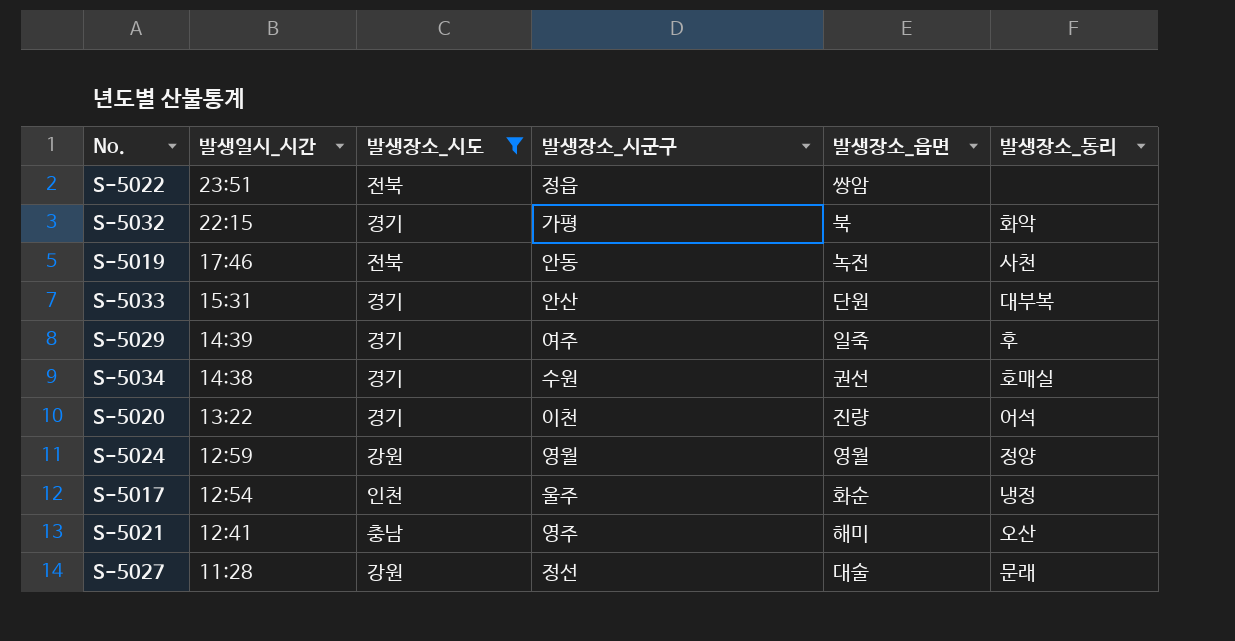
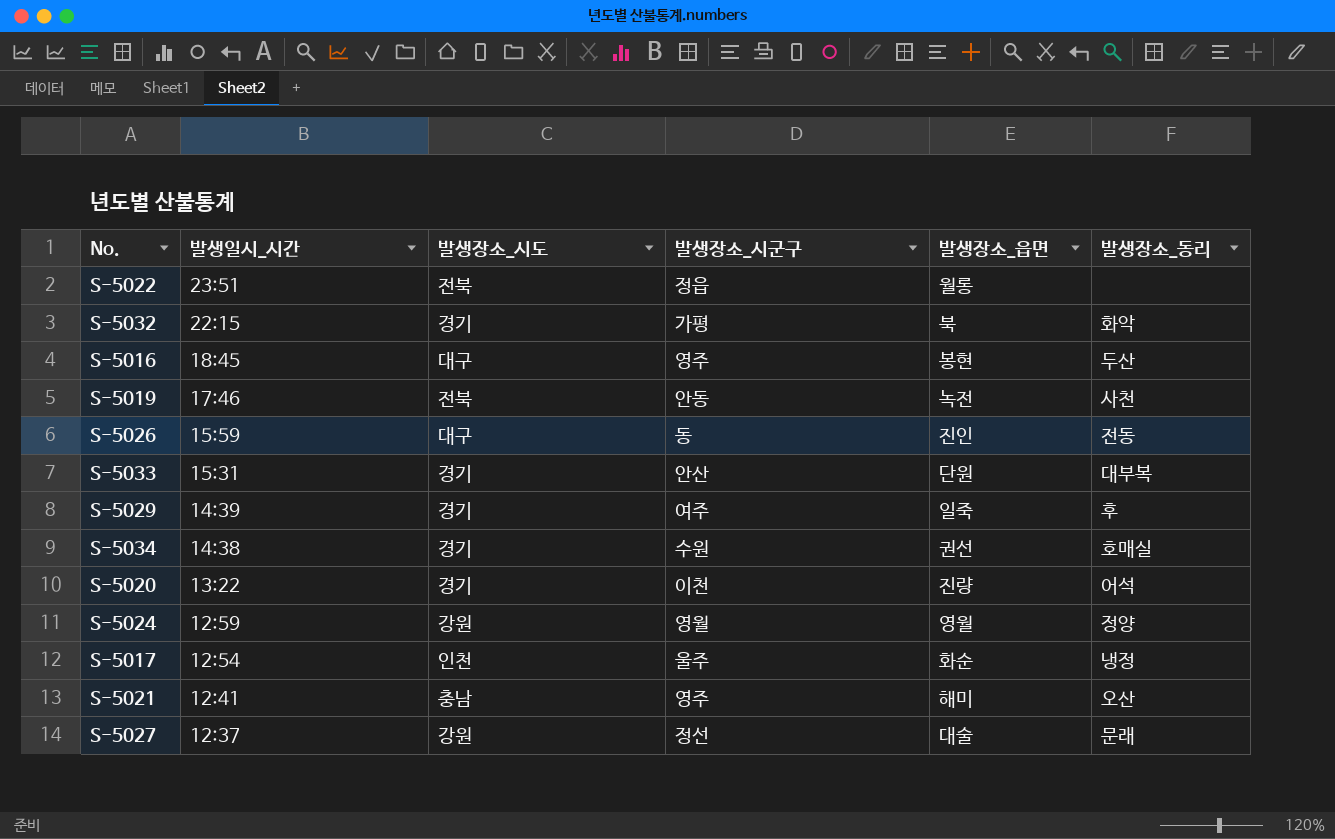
filter: 발생장소_시도 != 대구 -> none
S-5022 | 발생장소_읍면: 쌍암 -> 월롱
S-5027 | 발생일시_시간: 11:28 -> 12:37

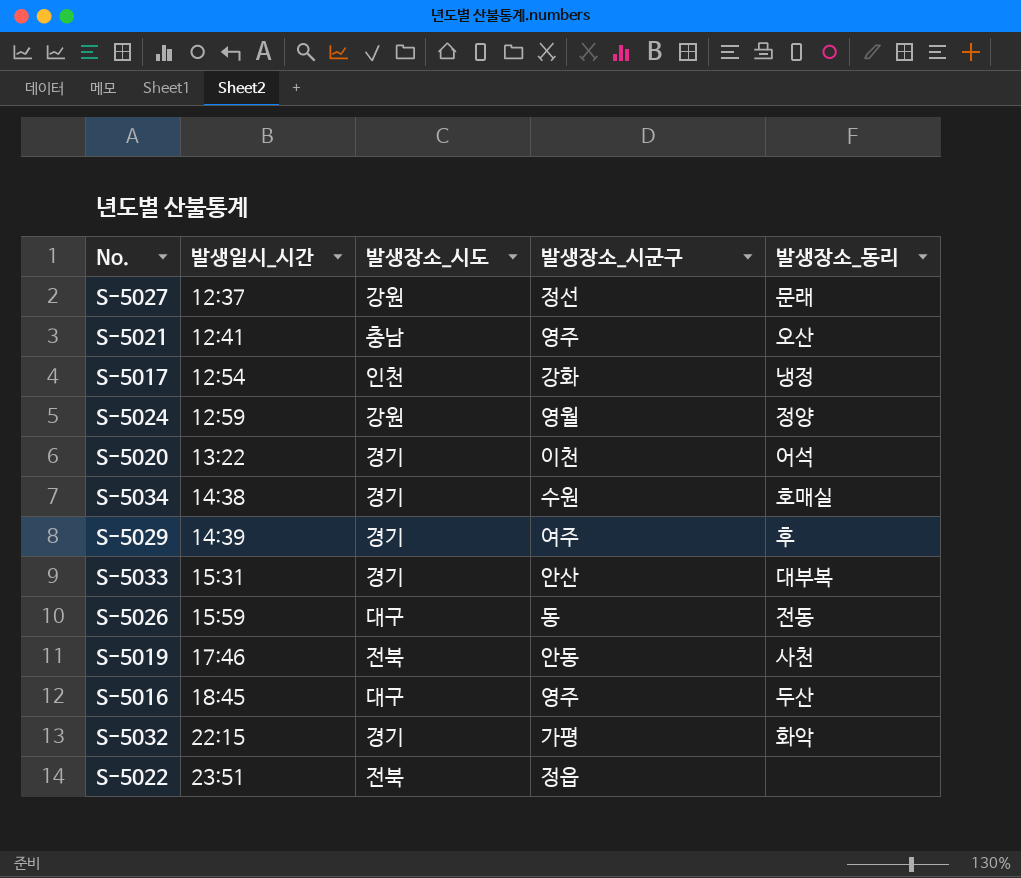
row order: 발생일시_시간 descending -> 발생일시_시간 ascending
column 발생장소_읍면 | position: 5 -> none
S-5017 | 발생장소_시군구: 울주 -> 강화

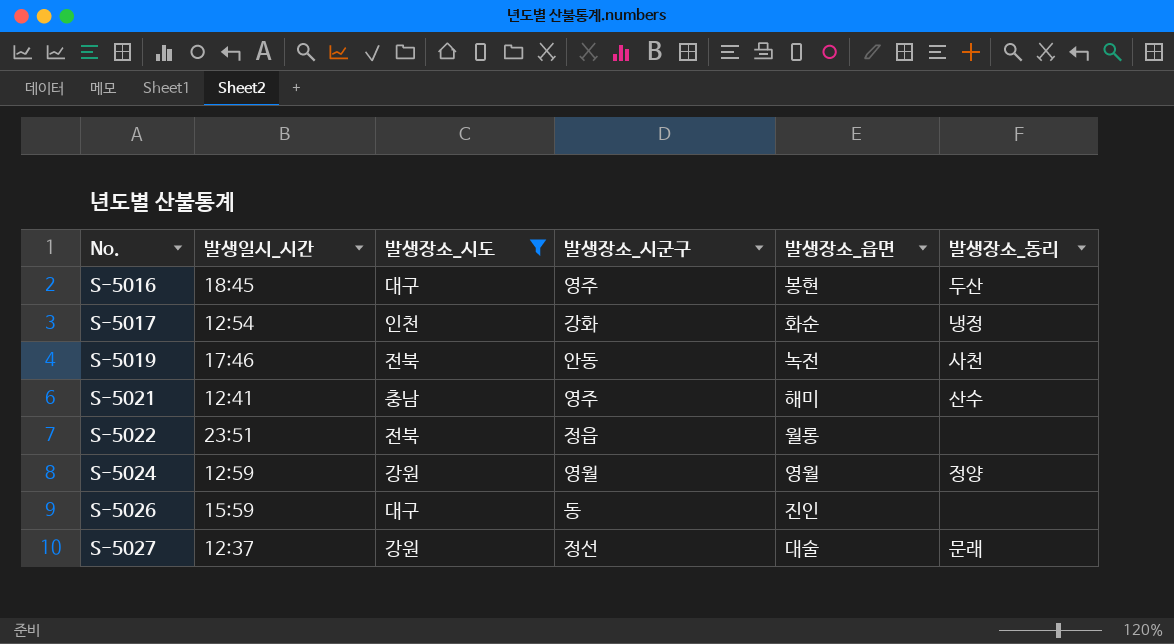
filter: none -> 발생장소_시도 != 경기
row order: 발생일시_시간 ascending -> No. ascending
column 발생장소_읍면 | position: none -> 5
S-5021 | 발생장소_동리: 오산 -> 산수
S-5026 | 발생장소_동리: 전동 -> none

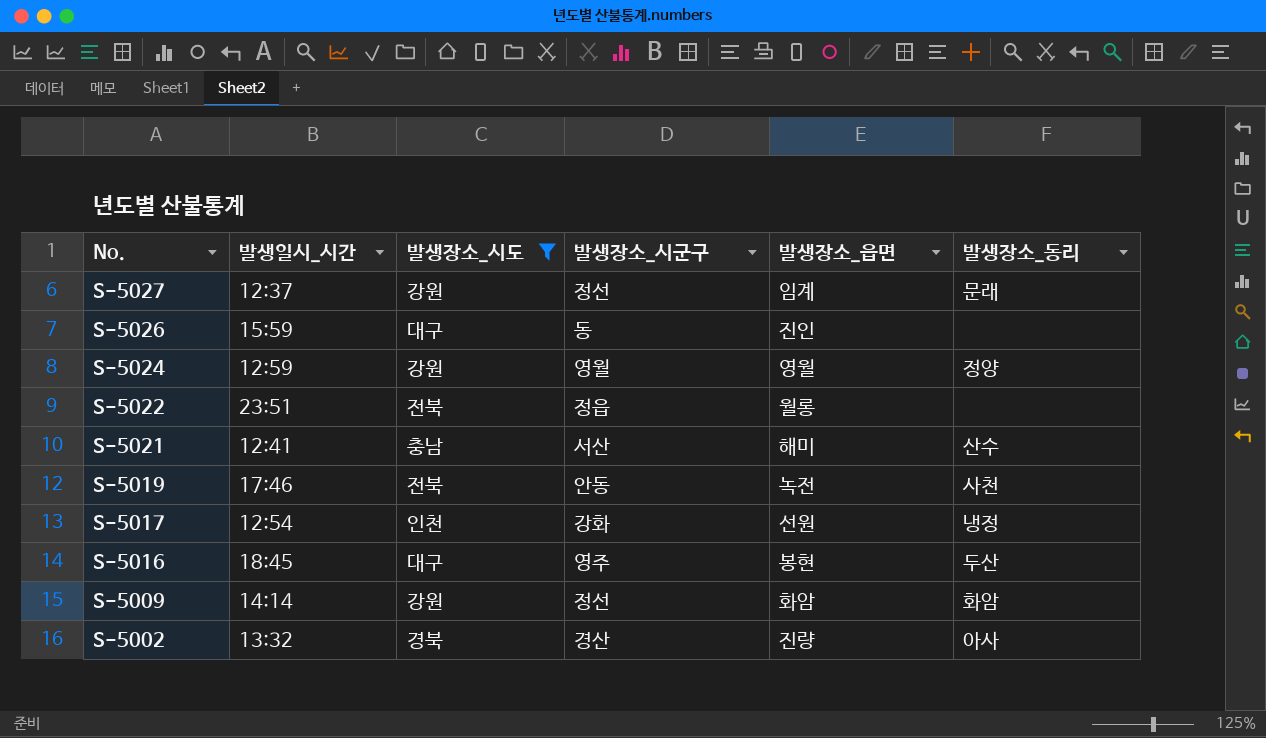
row order: No. ascending -> No. descending
S-5027 | 발생장소_읍면: 대술 -> 임계
S-5021 | 발생장소_시군구: 영주 -> 서산
S-5017 | 발생장소_읍면: 화순 -> 선원
row S-5009: none -> 14:14 | 강원 | 정선 | 화암 | 화암
row S-5002: none -> 13:32 | 경북 | 경산 | 진량 | 아사

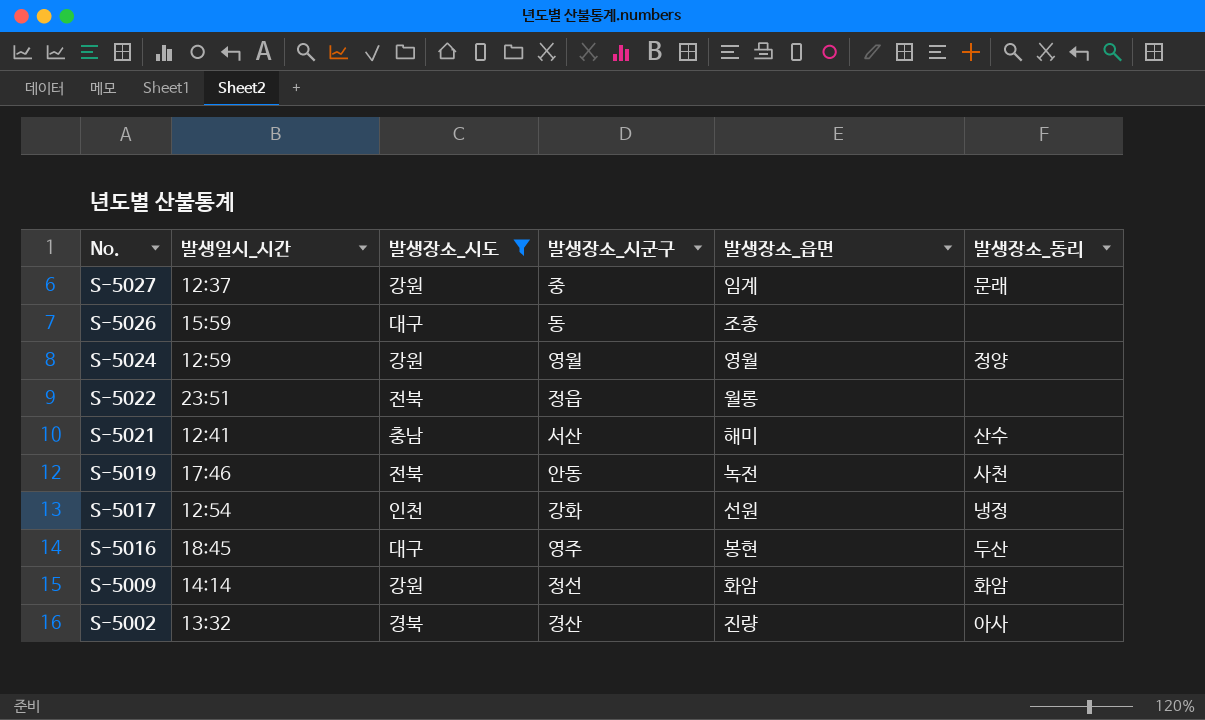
S-5027 | 발생장소_시군구: 정선 -> 중
S-5026 | 발생장소_읍면: 진인 -> 조종

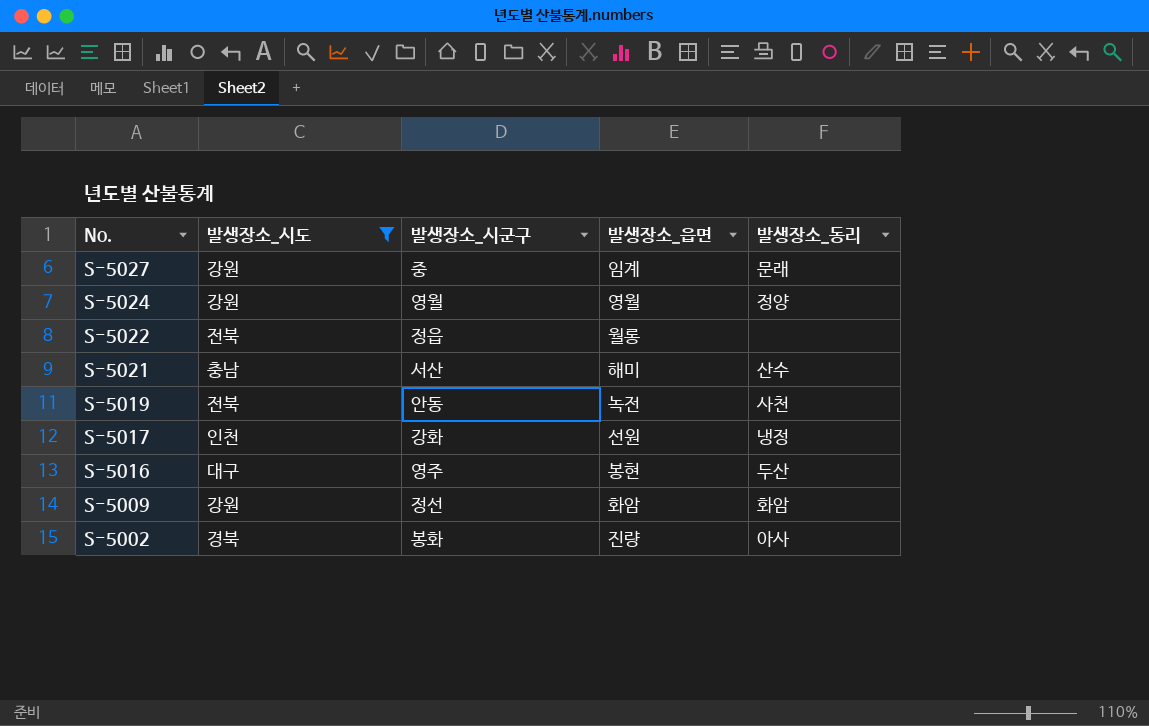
column 발생일시_시간 | position: 2 -> none
row S-5026: 15:59 | 대구 | 동 | 조종 | none -> none
S-5002 | 발생장소_시군구: 경산 -> 봉화

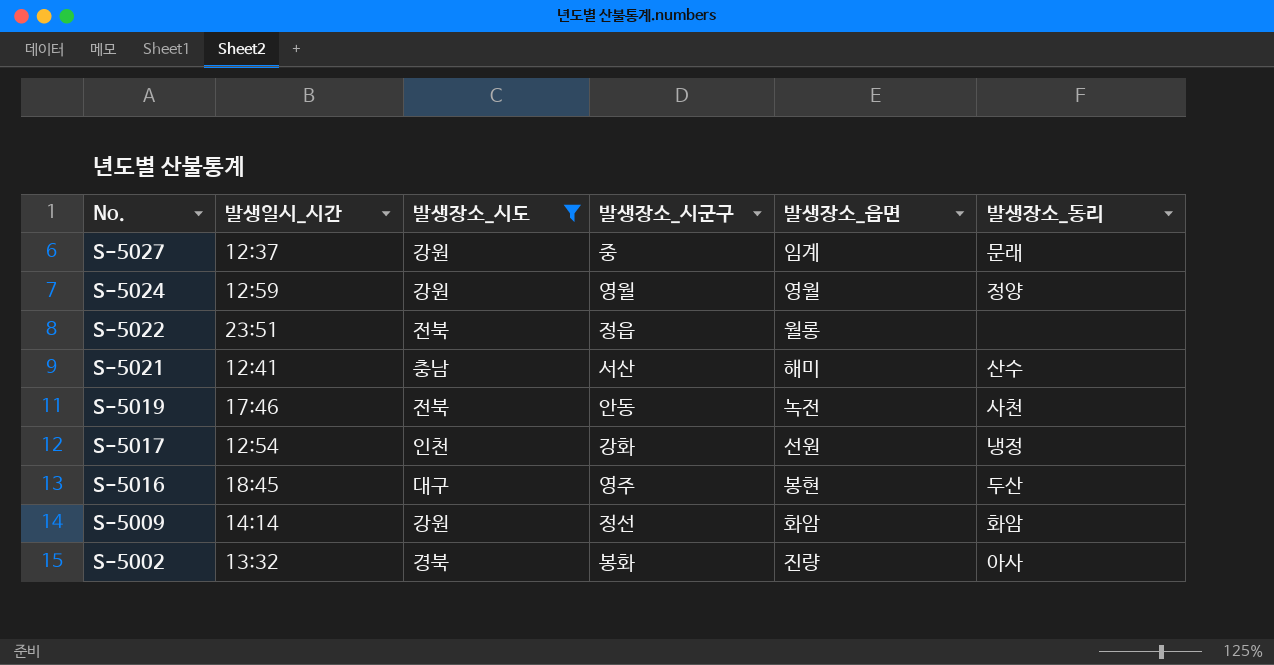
column 발생일시_시간 | position: none -> 2

